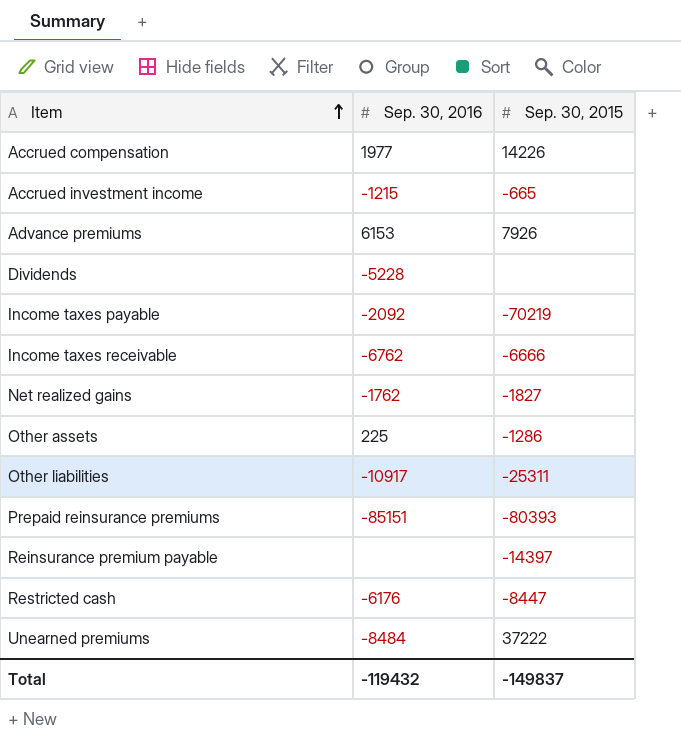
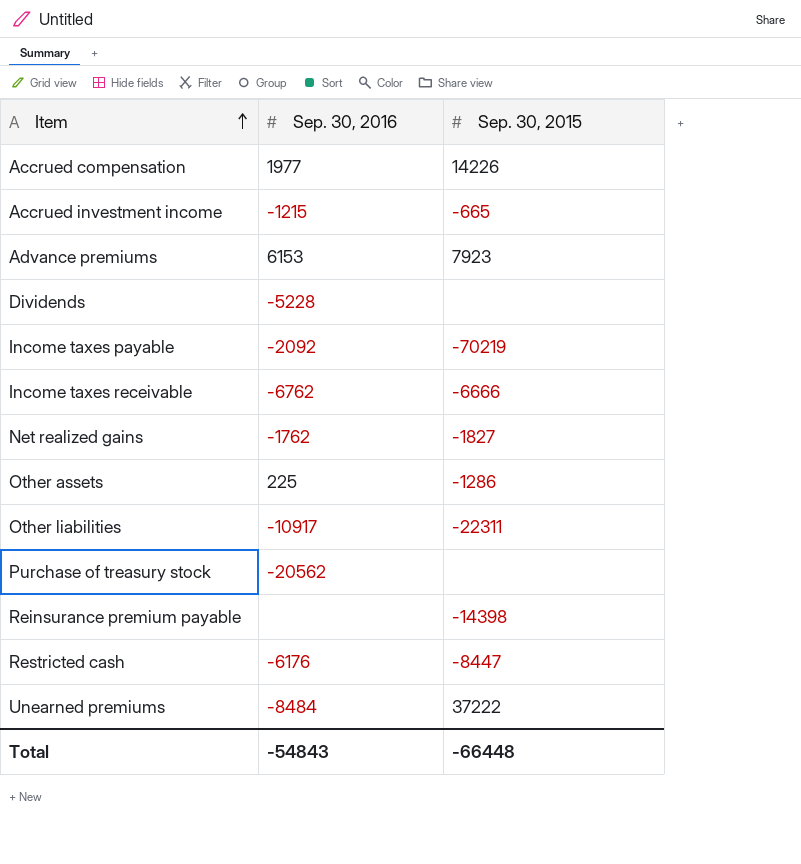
row Prepaid reinsurance premiums: -85151 | -80393 -> none
Advance premiums | Sep. 30, 2015: 7926 -> 7923
Other liabilities | Sep. 30, 2015: -25311 -> -22311
row Purchase of treasury stock: none -> -20562 | none
Reinsurance premium payable | Sep. 30, 2015: -14397 -> -14398
Total | Sep. 30, 2016: -119432 -> -54843
Total | Sep. 30, 2015: -149837 -> -66448

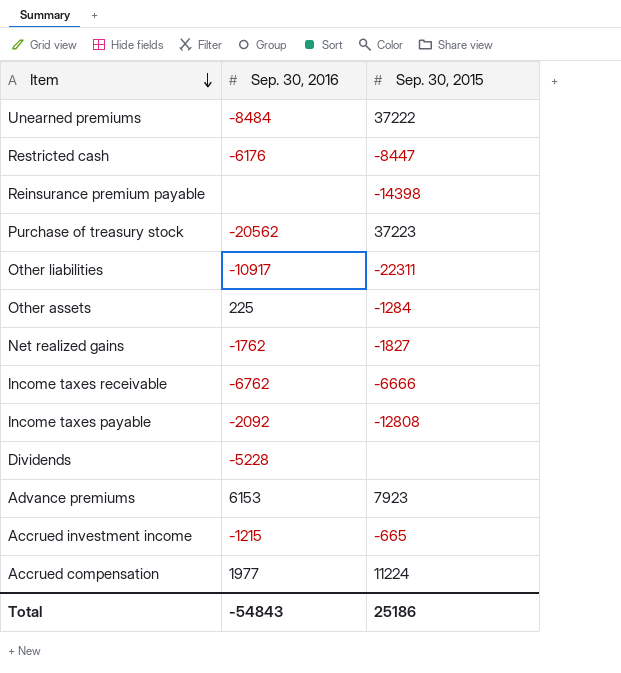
row order: Item ascending -> Item descending
Purchase of treasury stock | Sep. 30, 2015: none -> 37223
Other assets | Sep. 30, 2015: -1286 -> -1284
Income taxes payable | Sep. 30, 2015: -70219 -> -12808
Accrued compensation | Sep. 30, 2015: 14226 -> 11224
Total | Sep. 30, 2015: -66448 -> 25186

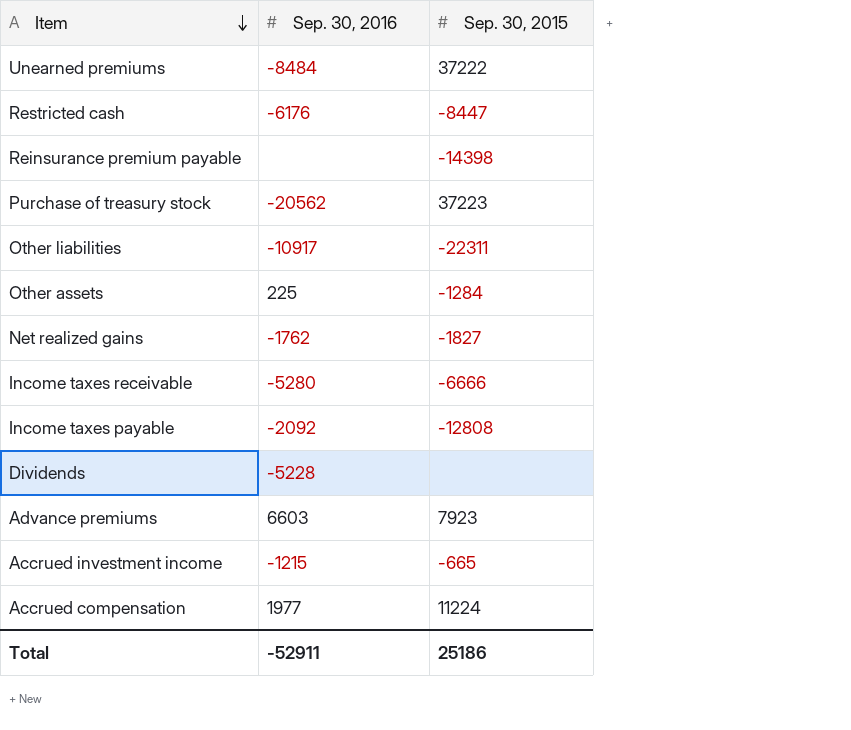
Income taxes receivable | Sep. 30, 2016: -6762 -> -5280
Advance premiums | Sep. 30, 2016: 6153 -> 6603
Total | Sep. 30, 2016: -54843 -> -52911

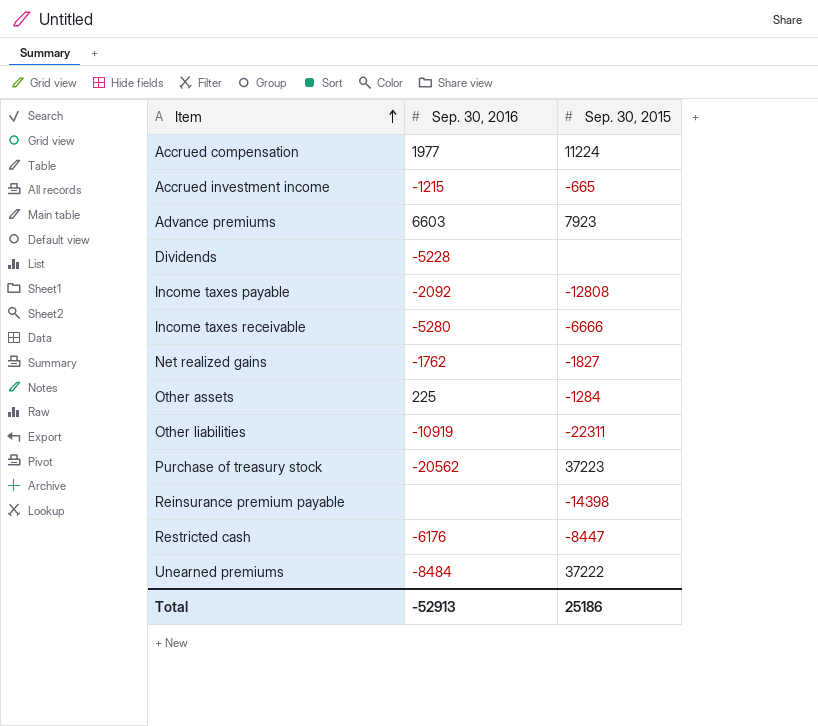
row order: Item descending -> Item ascending
Other liabilities | Sep. 30, 2016: -10917 -> -10919
Total | Sep. 30, 2016: -52911 -> -52913

